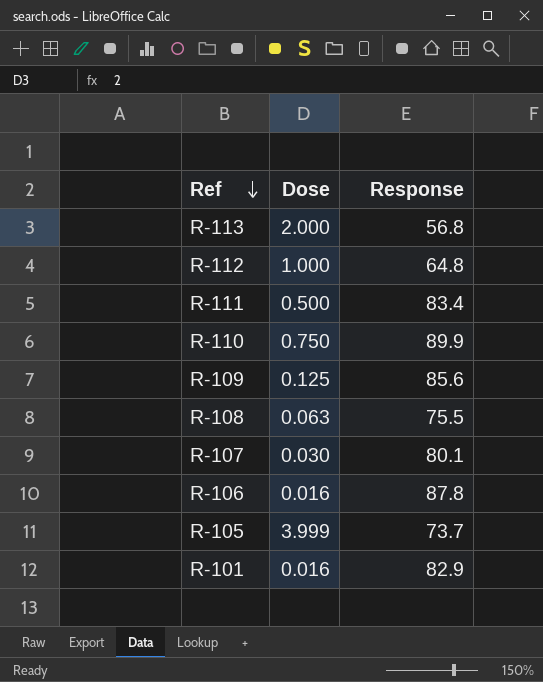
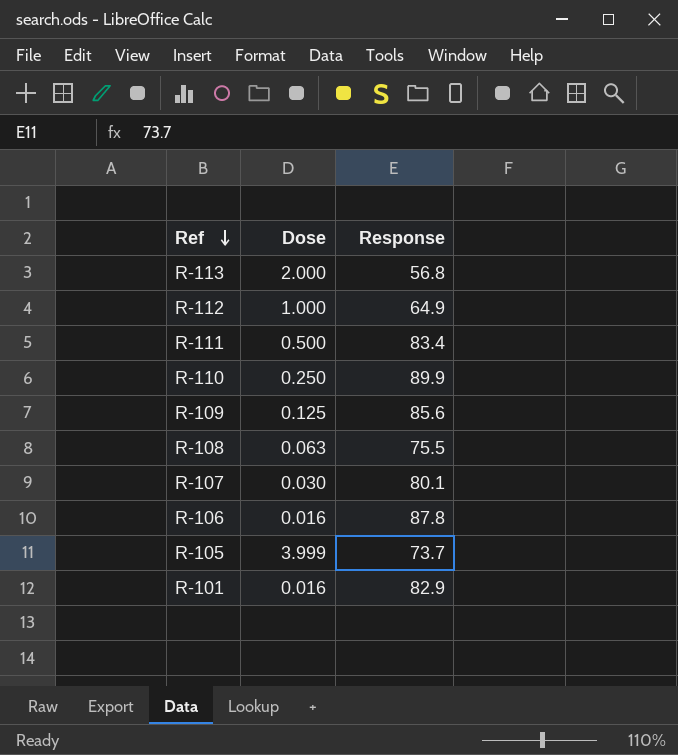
R-112 | Response: 64.8 -> 64.9
R-110 | Dose: 0.750 -> 0.250

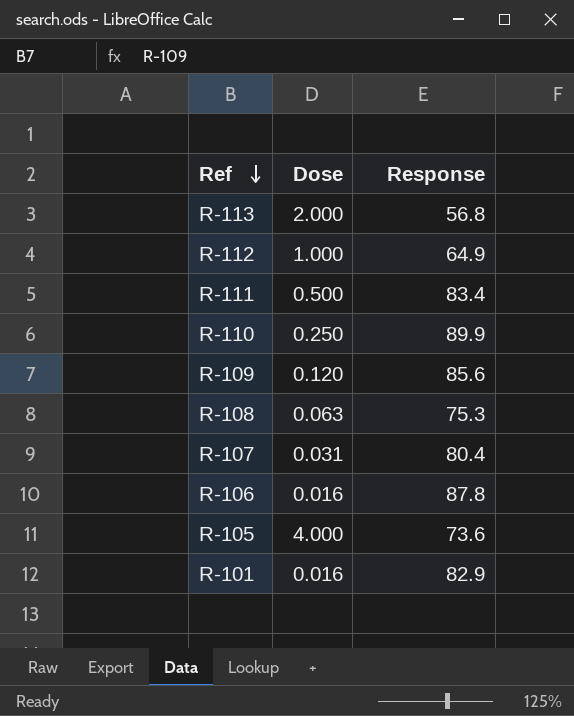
R-109 | Dose: 0.125 -> 0.120
R-108 | Response: 75.5 -> 75.3
R-107 | Dose: 0.030 -> 0.031
R-107 | Response: 80.1 -> 80.4
R-105 | Dose: 3.999 -> 4.000
R-105 | Response: 73.7 -> 73.6

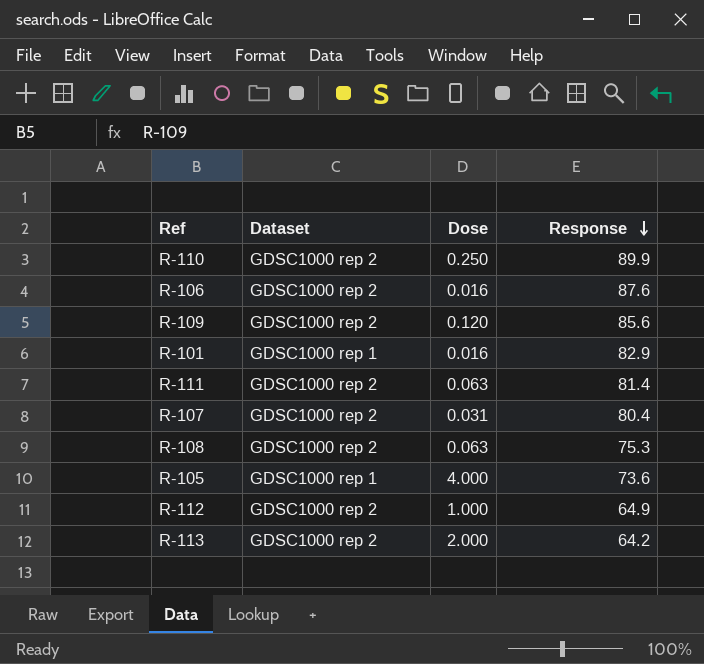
row order: Ref descending -> Response descending
column Dataset | position: none -> 2
R-106 | Response: 87.8 -> 87.6
R-111 | Dose: 0.500 -> 0.063
R-111 | Response: 83.4 -> 81.4
R-113 | Response: 56.8 -> 64.2

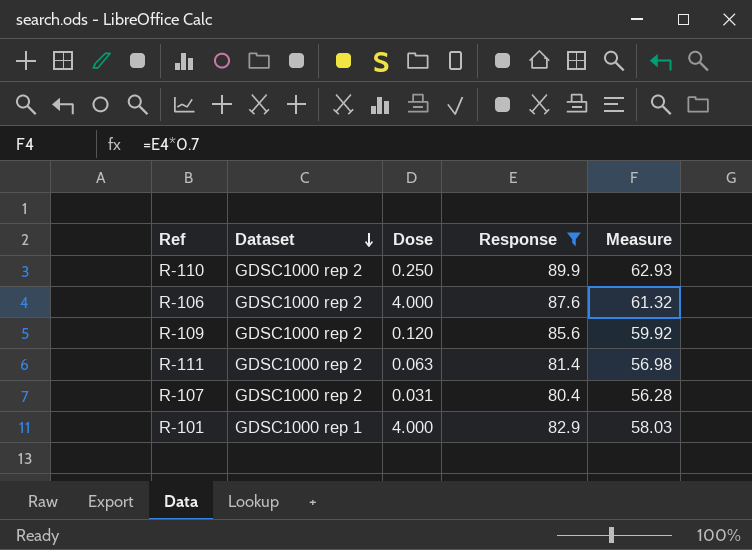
filter: none -> Response >= 80.4
row order: Response descending -> Dataset descending
column Measure | formula: none -> [Response] * 0.7
R-106 | Dose: 0.016 -> 4.000
R-101 | Dose: 0.016 -> 4.000

